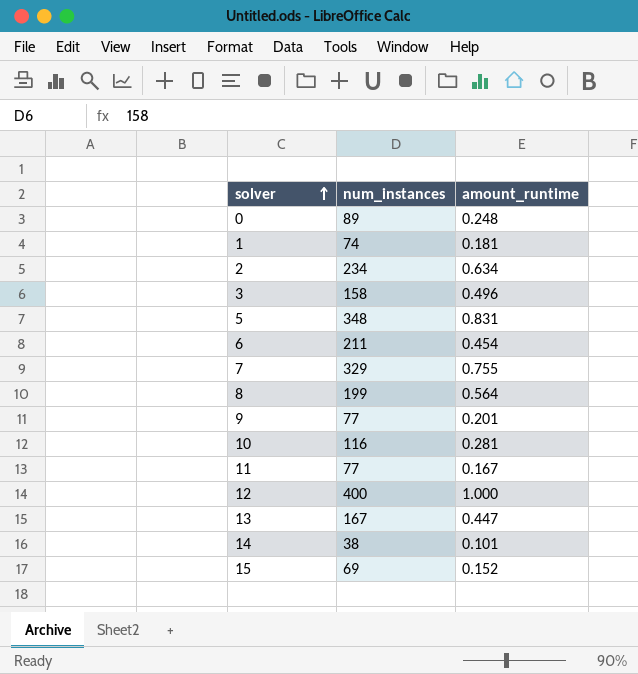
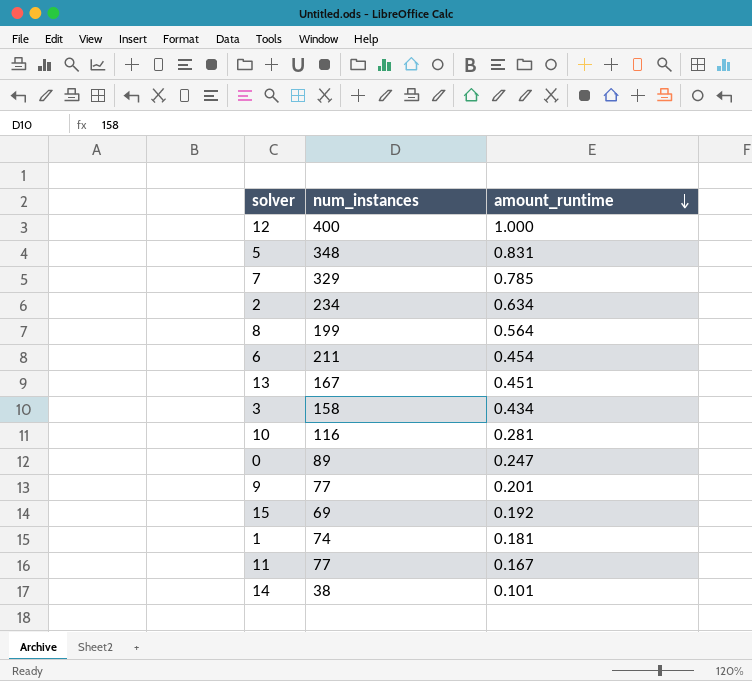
row order: solver ascending -> amount_runtime descending
7 | amount_runtime: 0.755 -> 0.785
13 | amount_runtime: 0.447 -> 0.451
3 | amount_runtime: 0.496 -> 0.434
0 | amount_runtime: 0.248 -> 0.247
15 | amount_runtime: 0.152 -> 0.192

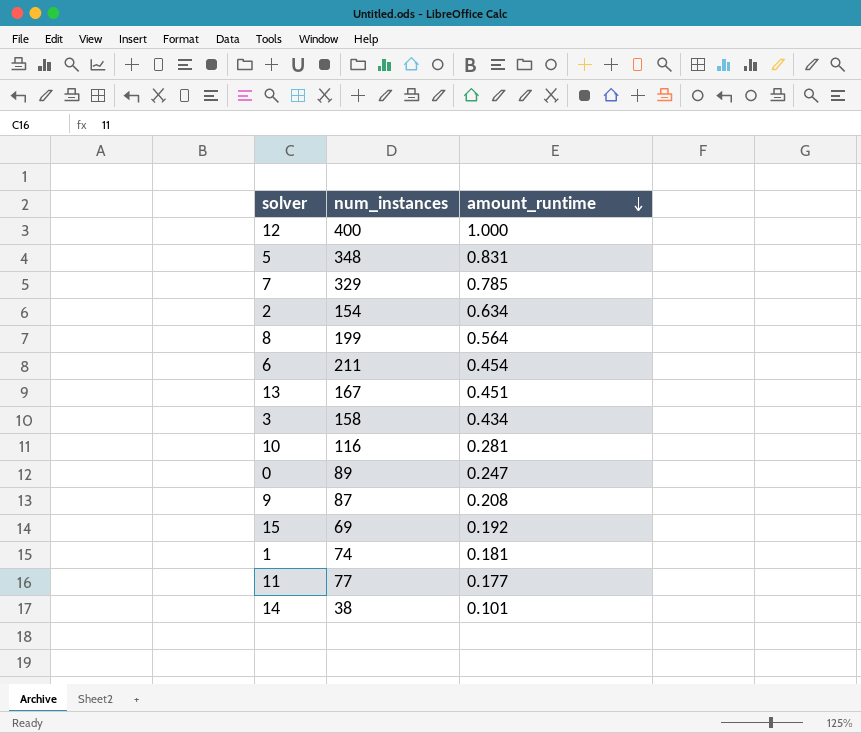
2 | num_instances: 234 -> 154
9 | num_instances: 77 -> 87
9 | amount_runtime: 0.201 -> 0.208
11 | amount_runtime: 0.167 -> 0.177

